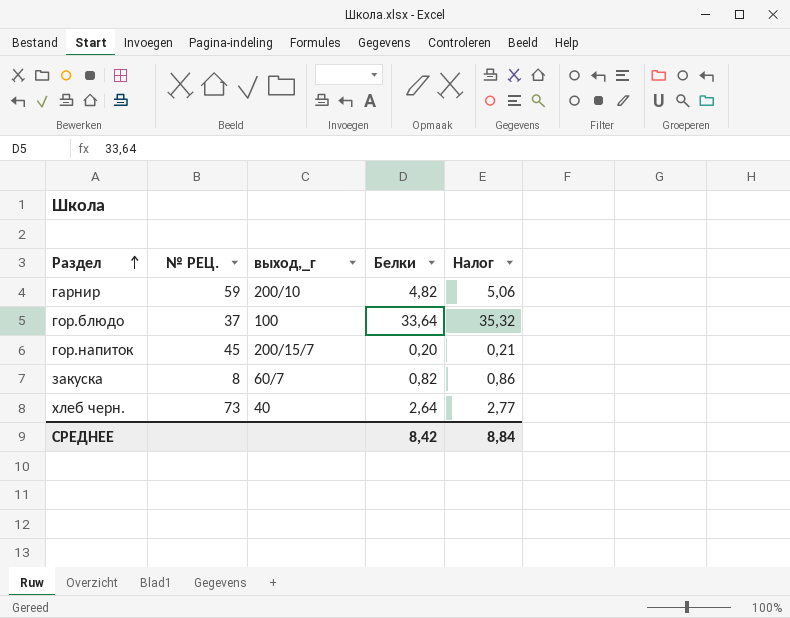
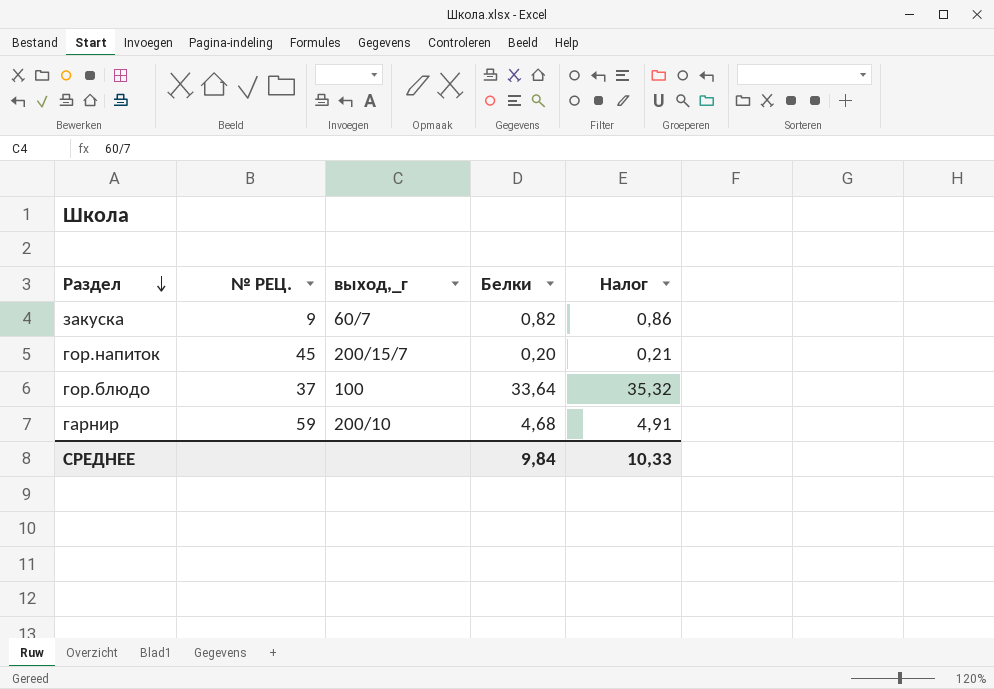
row order: Раздел ascending -> Раздел descending
row хлеб черн.: 73 | 40 | 2,64 | 2,77 -> none
закуска | № РЕЦ.: 8 -> 9
гарнир | Белки: 4,82 -> 4,68
гарнир | Налог: 5,06 -> 4,91
СРЕДНЕЕ | Белки: 8,42 -> 9,84
СРЕДНЕЕ | Налог: 8,84 -> 10,33

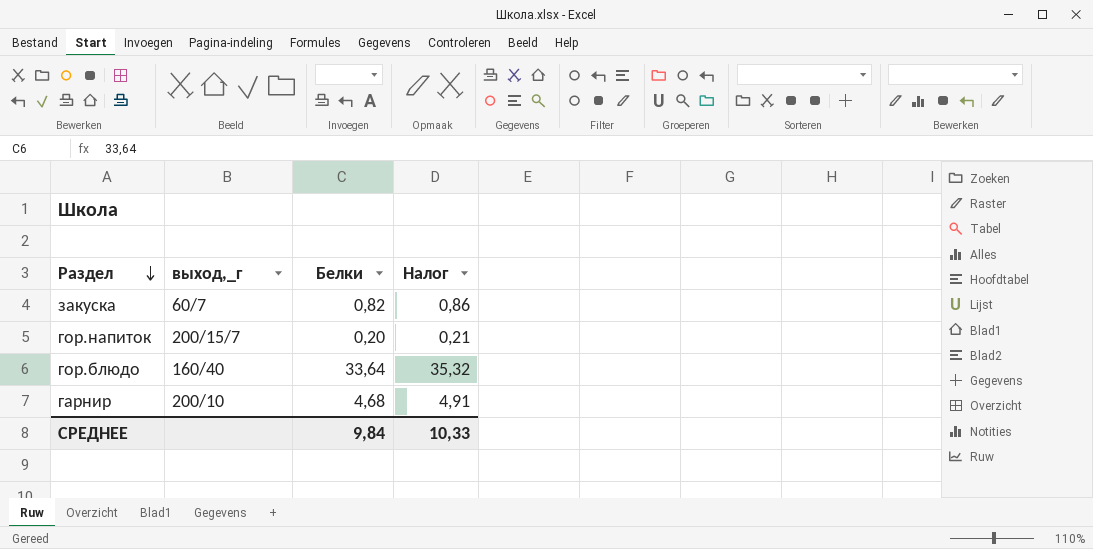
column № РЕЦ. | position: 2 -> none
гор.блюдо | выход,_г: 100 -> 160/40

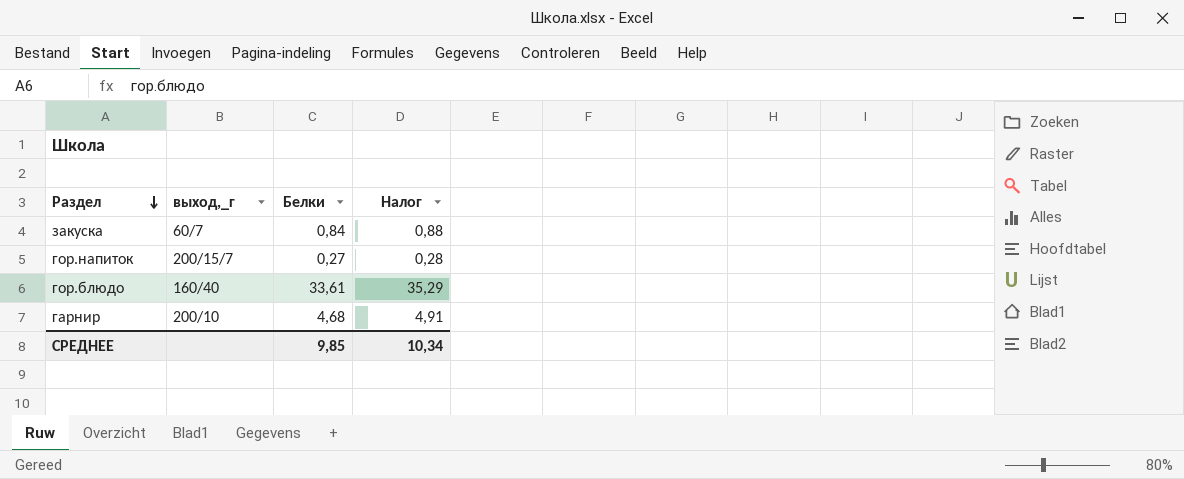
закуска | Белки: 0,82 -> 0,84
закуска | Налог: 0,86 -> 0,88
гор.напиток | Белки: 0,20 -> 0,27
гор.напиток | Налог: 0,21 -> 0,28
гор.блюдо | Белки: 33,64 -> 33,61
гор.блюдо | Налог: 35,32 -> 35,29
СРЕДНЕЕ | Белки: 9,84 -> 9,85
СРЕДНЕЕ | Налог: 10,33 -> 10,34

